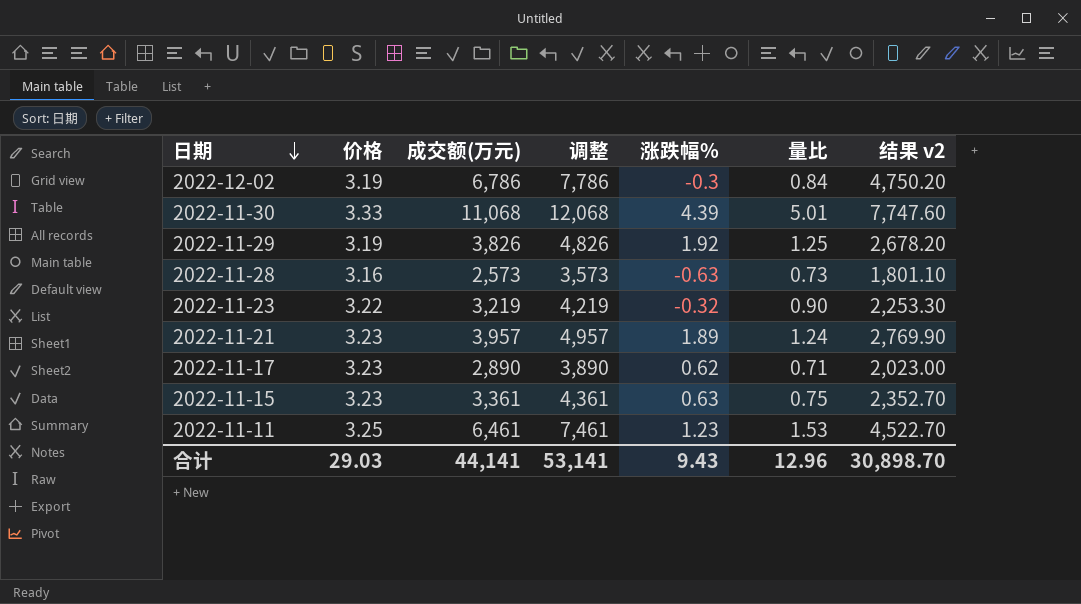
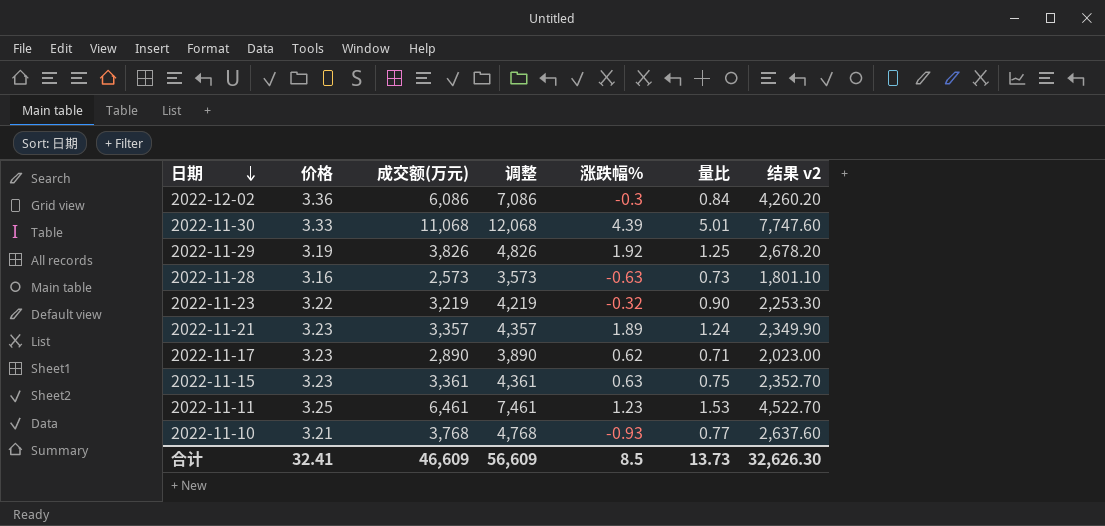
2022-12-02 | 价格: 3.19 -> 3.36
2022-12-02 | 成交额(万元): 6,786 -> 6,086
2022-12-02 | 调整: 7,786 -> 7,086
2022-12-02 | 结果 v2: 4,750.20 -> 4,260.20
2022-11-21 | 成交额(万元): 3,957 -> 3,357
2022-11-21 | 调整: 4,957 -> 4,357
2022-11-21 | 结果 v2: 2,769.90 -> 2,349.90
row 2022-11-10: none -> 3.21 | 3,768 | 4,768 | -0.93 | 0.77 | 2,637.60
合计 | 价格: 29.03 -> 32.41
合计 | 成交额(万元): 44,141 -> 46,609
合计 | 调整: 53,141 -> 56,609
合计 | 涨跌幅%: 9.43 -> 8.5
合计 | 量比: 12.96 -> 13.73
合计 | 结果 v2: 30,898.70 -> 32,626.30

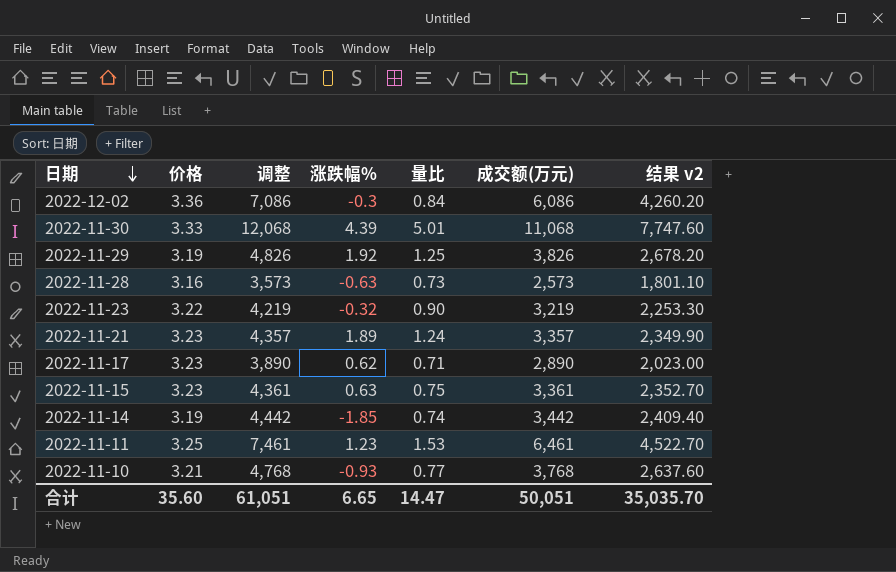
column 成交额(万元) | position: 3 -> 6
row 2022-11-14: none -> 3.19 | 4,442 | -1.85 | 0.74 | 3,442 | 2,409.40
合计 | 价格: 32.41 -> 35.60
合计 | 调整: 56,609 -> 61,051
合计 | 涨跌幅%: 8.5 -> 6.65
合计 | 量比: 13.73 -> 14.47
合计 | 成交额(万元): 46,609 -> 50,051
合计 | 结果 v2: 32,626.30 -> 35,035.70

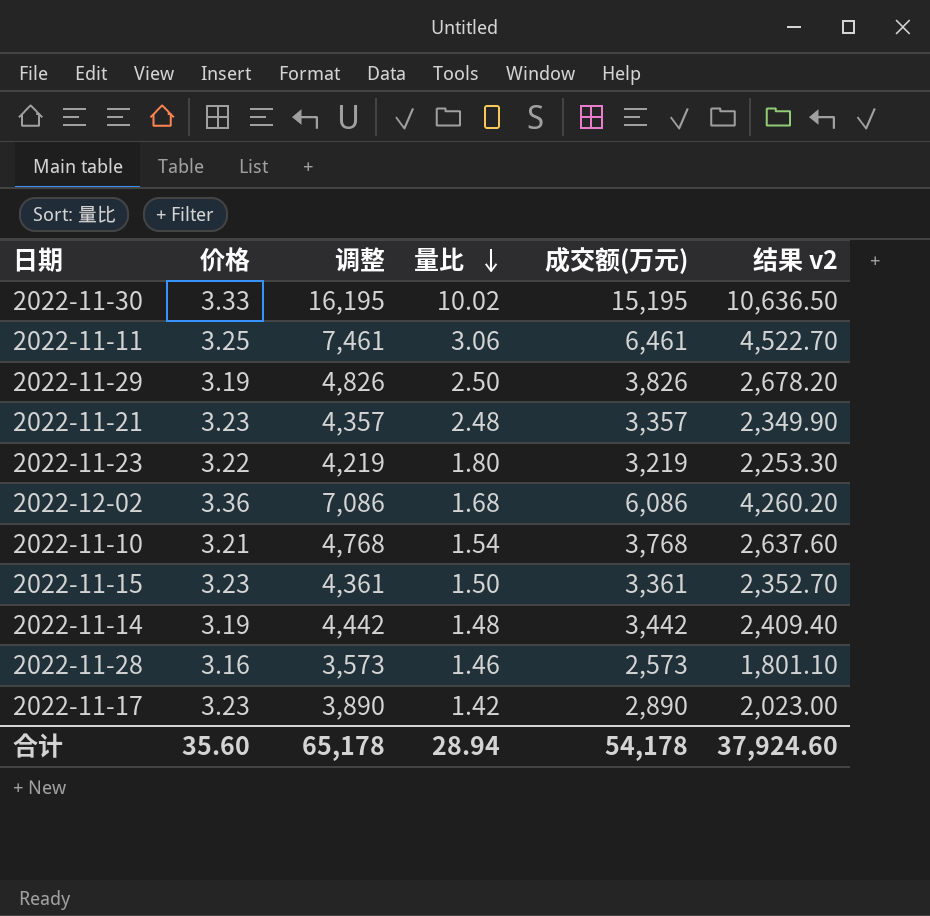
row order: 日期 descending -> 量比 descending
column 涨跌幅% | position: 4 -> none
2022-11-30 | 调整: 12,068 -> 16,195
2022-11-30 | 量比: 5.01 -> 10.02
2022-11-30 | 成交额(万元): 11,068 -> 15,195
2022-11-30 | 结果 v2: 7,747.60 -> 10,636.50
2022-11-11 | 量比: 1.53 -> 3.06
2022-11-29 | 量比: 1.25 -> 2.50
2022-11-21 | 量比: 1.24 -> 2.48
2022-11-23 | 量比: 0.90 -> 1.80
2022-12-02 | 量比: 0.84 -> 1.68
2022-11-10 | 量比: 0.77 -> 1.54
2022-11-15 | 量比: 0.75 -> 1.50
2022-11-14 | 量比: 0.74 -> 1.48
2022-11-28 | 量比: 0.73 -> 1.46
2022-11-17 | 量比: 0.71 -> 1.42
合计 | 调整: 61,051 -> 65,178
合计 | 量比: 14.47 -> 28.94
合计 | 成交额(万元): 50,051 -> 54,178
合计 | 结果 v2: 35,035.70 -> 37,924.60

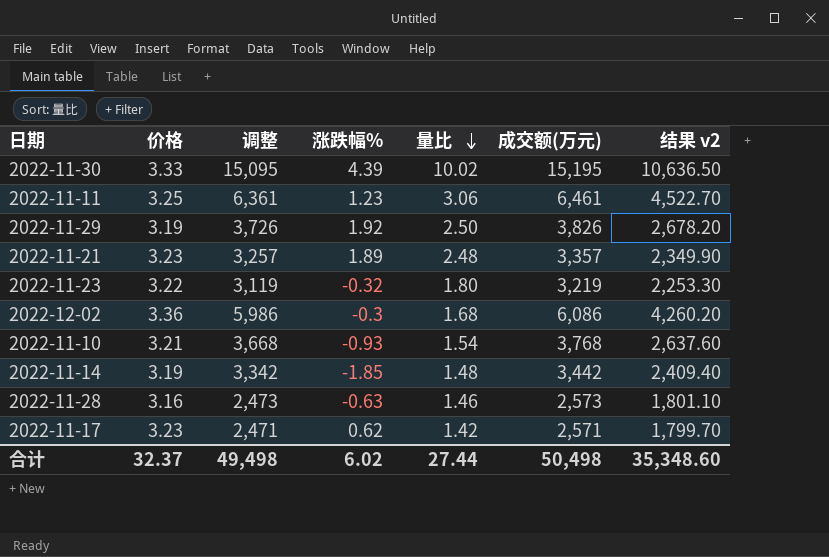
column 调整 | formula: [成交额(万元)] + 1000 -> [成交额(万元)] - 100
column 涨跌幅% | position: none -> 4
row 2022-11-15: 3.23 | 4,361 | 1.50 | 3,361 | 2,352.70 -> none
2022-11-17 | 成交额(万元): 2,890 -> 2,571
2022-11-17 | 结果 v2: 2,023.00 -> 1,799.70
合计 | 价格: 35.60 -> 32.37
合计 | 调整: 65,178 -> 49,498
合计 | 量比: 28.94 -> 27.44
合计 | 成交额(万元): 54,178 -> 50,498
合计 | 结果 v2: 37,924.60 -> 35,348.60

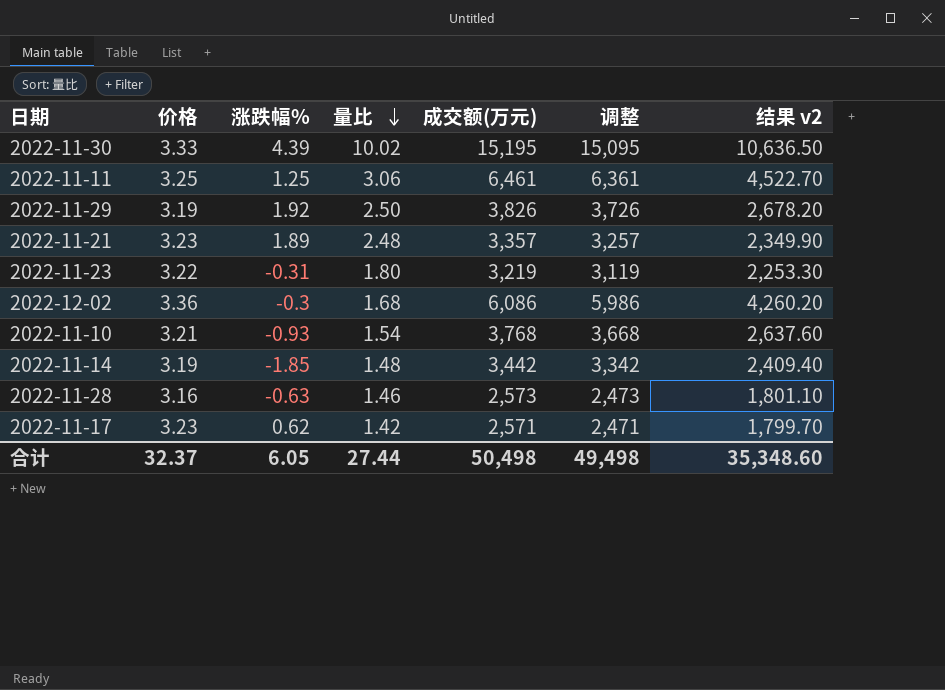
column 调整 | position: 3 -> 6
2022-11-11 | 涨跌幅%: 1.23 -> 1.25
2022-11-23 | 涨跌幅%: -0.32 -> -0.31
合计 | 涨跌幅%: 6.02 -> 6.05

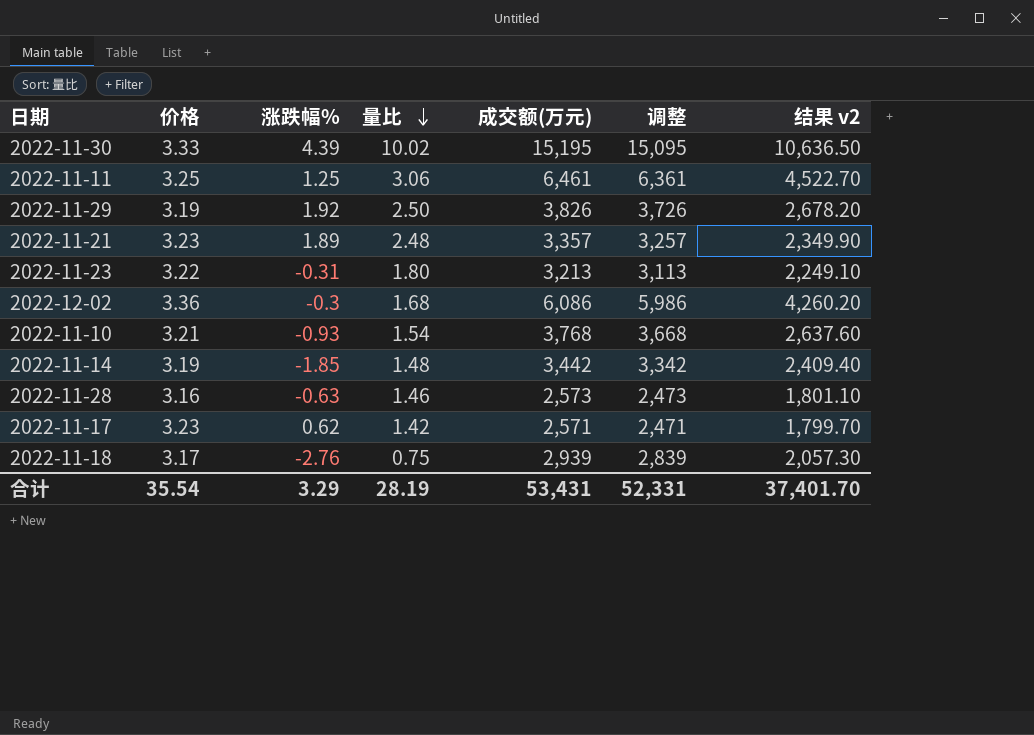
2022-11-23 | 成交额(万元): 3,219 -> 3,213
2022-11-23 | 调整: 3,119 -> 3,113
2022-11-23 | 结果 v2: 2,253.30 -> 2,249.10
row 2022-11-18: none -> 3.17 | -2.76 | 0.75 | 2,939 | 2,839 | 2,057.30
合计 | 价格: 32.37 -> 35.54
合计 | 涨跌幅%: 6.05 -> 3.29
合计 | 量比: 27.44 -> 28.19
合计 | 成交额(万元): 50,498 -> 53,431
合计 | 调整: 49,498 -> 52,331
合计 | 结果 v2: 35,348.60 -> 37,401.70

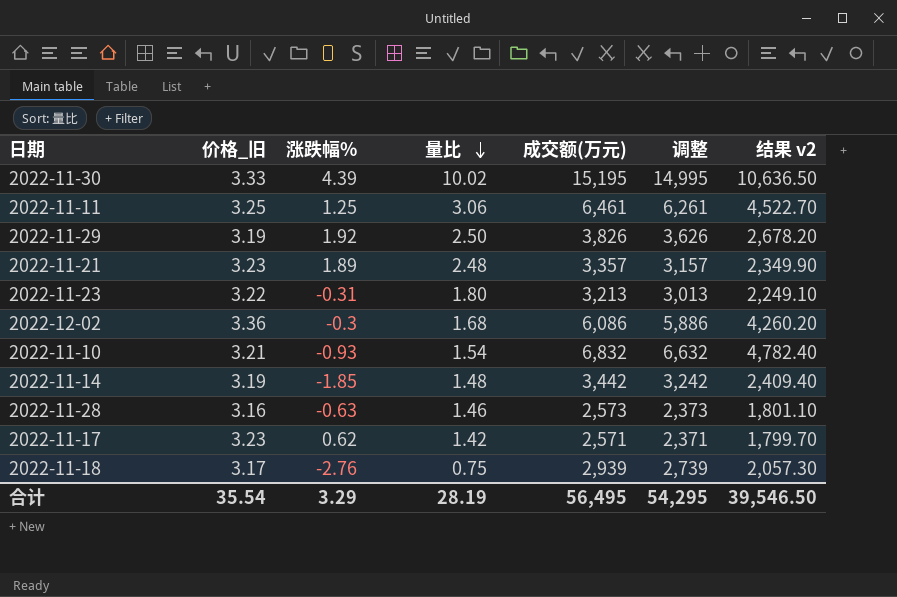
column name: 价格 -> 价格_旧
column 调整 | formula: [成交额(万元)] - 100 -> [成交额(万元)] - 200
2022-11-10 | 成交额(万元): 3,768 -> 6,832
2022-11-10 | 结果 v2: 2,637.60 -> 4,782.40
合计 | 成交额(万元): 53,431 -> 56,495
合计 | 调整: 52,331 -> 54,295
合计 | 结果 v2: 37,401.70 -> 39,546.50

